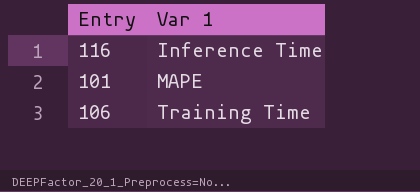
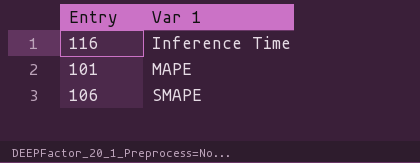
106 | Var 1: Training Time -> SMAPE

